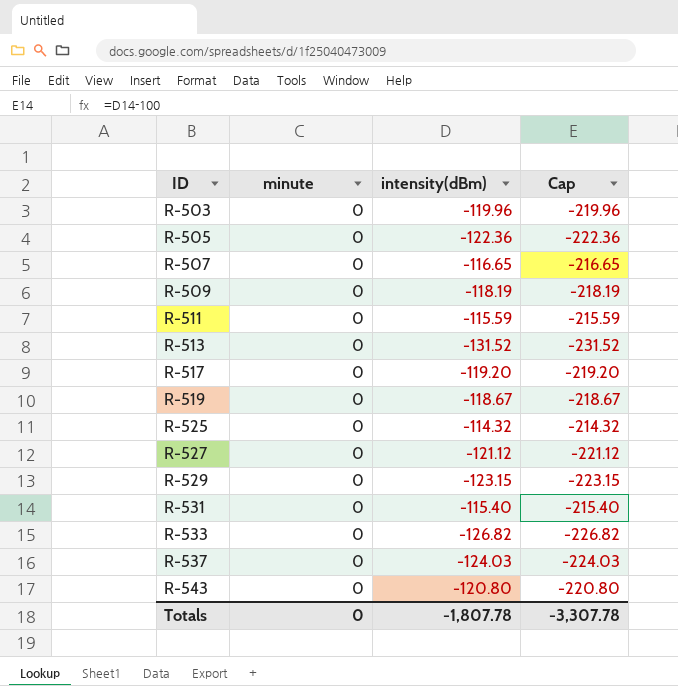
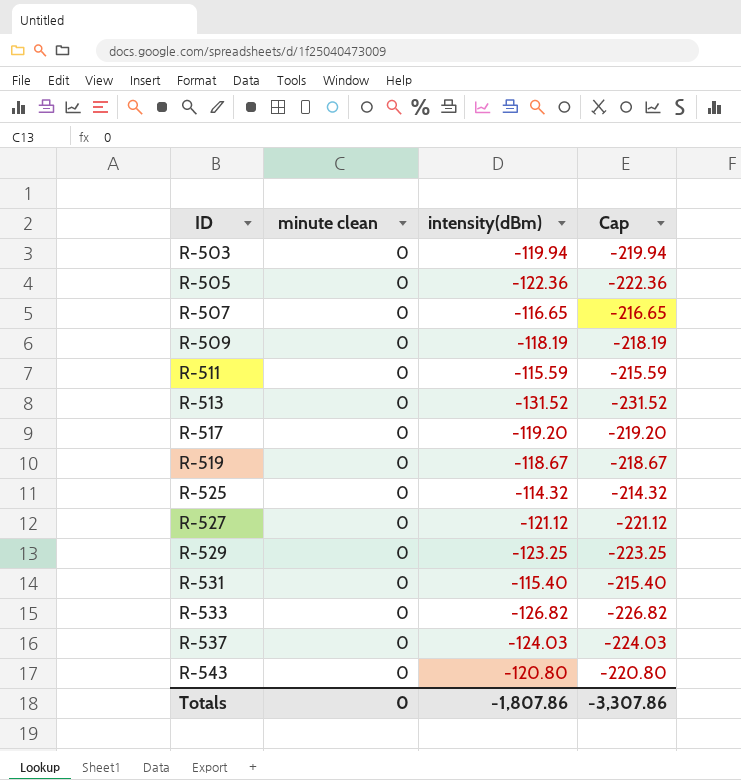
column name: minute -> minute clean
R-503 | intensity(dBm): -119.96 -> -119.94
R-503 | Cap: -219.96 -> -219.94
R-529 | intensity(dBm): -123.15 -> -123.25
R-529 | Cap: -223.15 -> -223.25
Totals | intensity(dBm): -1,807.78 -> -1,807.86
Totals | Cap: -3,307.78 -> -3,307.86

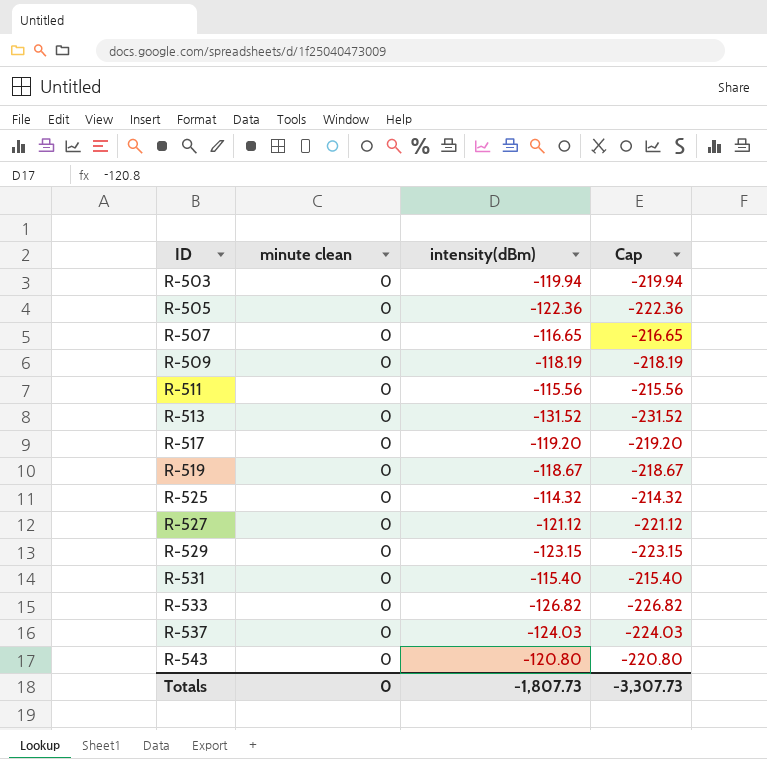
R-511 | intensity(dBm): -115.59 -> -115.56
R-511 | Cap: -215.59 -> -215.56
R-529 | intensity(dBm): -123.25 -> -123.15
R-529 | Cap: -223.25 -> -223.15
Totals | intensity(dBm): -1,807.86 -> -1,807.73
Totals | Cap: -3,307.86 -> -3,307.73

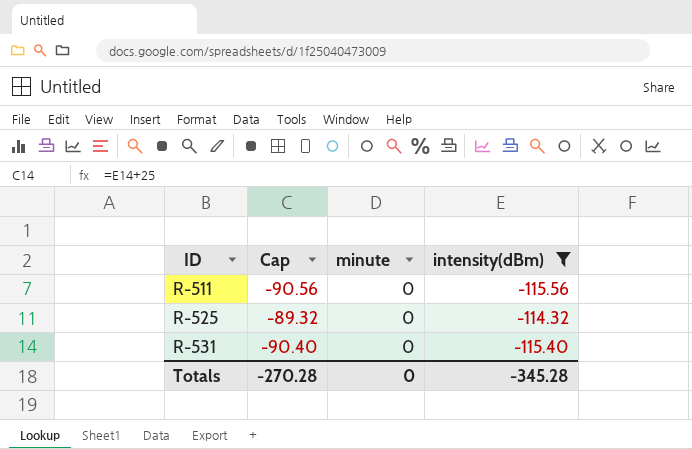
filter: none -> intensity(dBm) >= -115.56
column Cap | formula: [intensity(dBm)] - 100 -> [intensity(dBm)] + 25
column Cap | position: 4 -> 2
column name: minute clean -> minute
Totals | Cap: -3,307.73 -> -270.28
Totals | intensity(dBm): -1,807.73 -> -345.28

